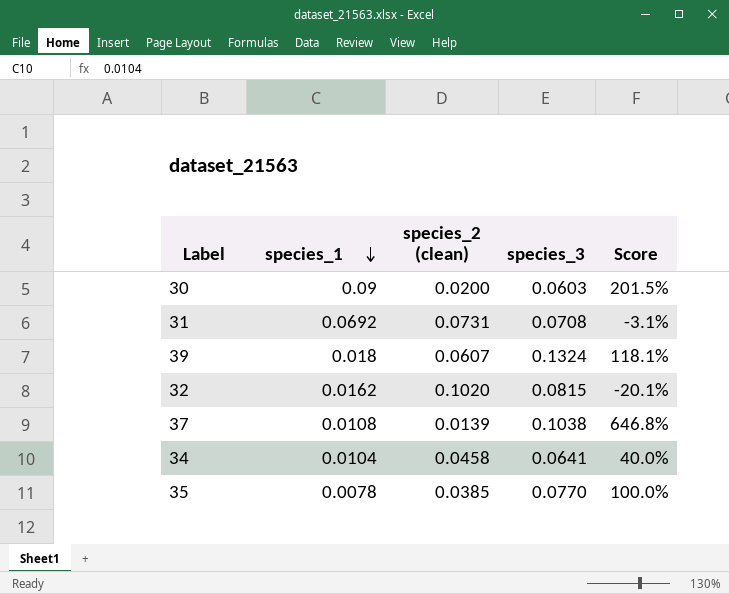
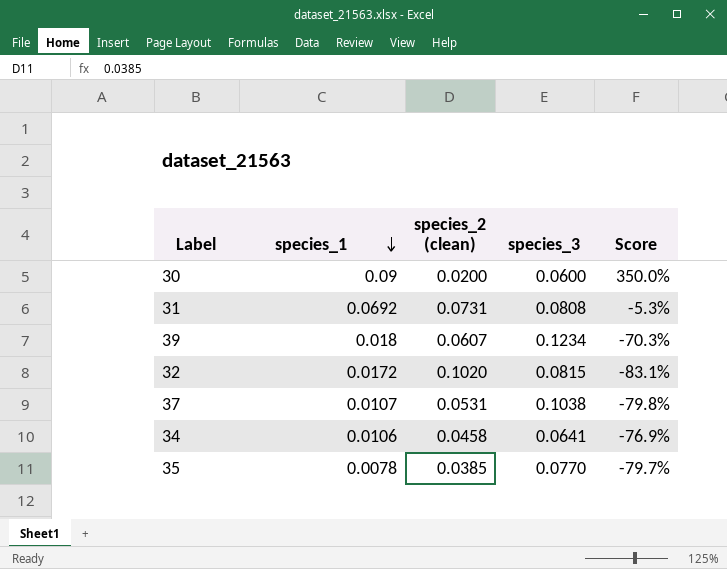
column Score | formula: ([species_3] - [species_2 (clean)]) / [species_2 (clean)] -> ([species_1] - [species_2 (clean)]) / [species_2 (clean)]
30 | species_3: 0.0603 -> 0.0600
31 | species_3: 0.0708 -> 0.0808
39 | species_3: 0.1324 -> 0.1234
32 | species_1: 0.0162 -> 0.0172
37 | species_1: 0.0108 -> 0.0107
37 | species_2 (clean): 0.0139 -> 0.0531
34 | species_1: 0.0104 -> 0.0106

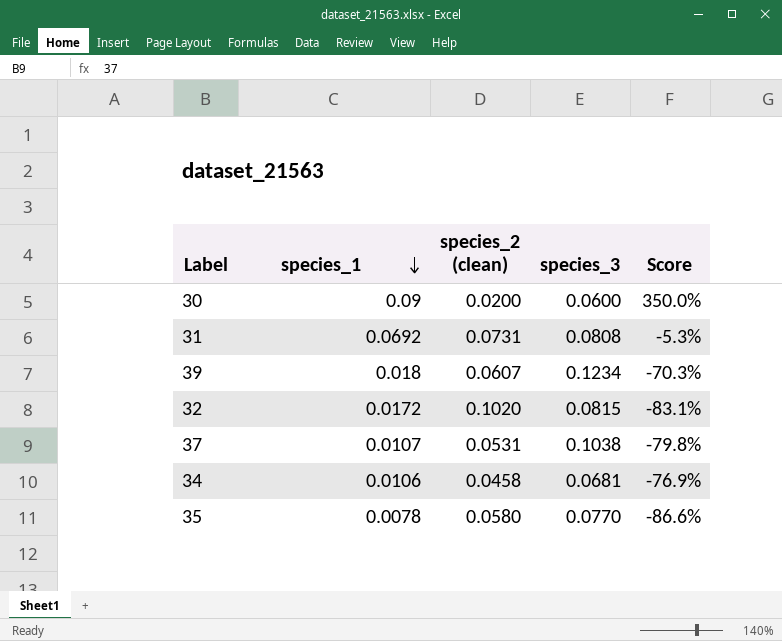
34 | species_3: 0.0641 -> 0.0681
35 | species_2 (clean): 0.0385 -> 0.0580
35 | Score: -79.7% -> -86.6%

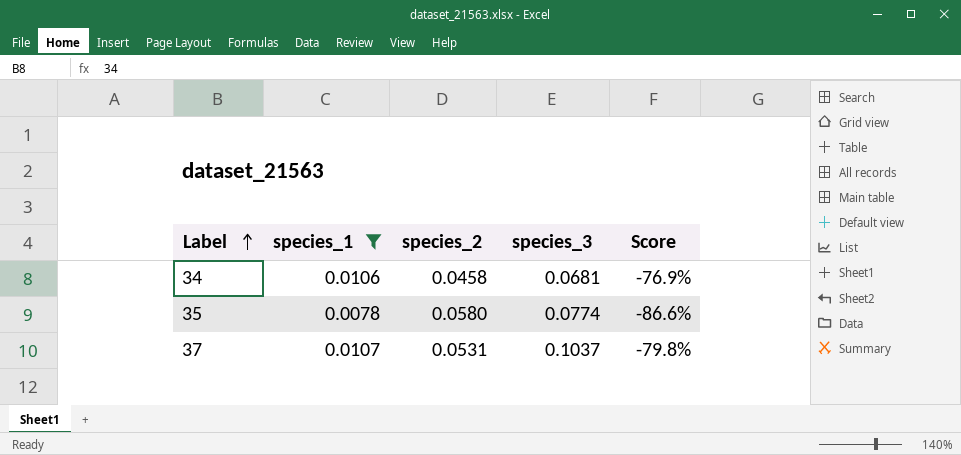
filter: none -> species_1 <= 0.0107
row order: species_1 descending -> Label ascending
column name: species_2 (clean) -> species_2
35 | species_3: 0.0770 -> 0.0774
37 | species_3: 0.1038 -> 0.1037

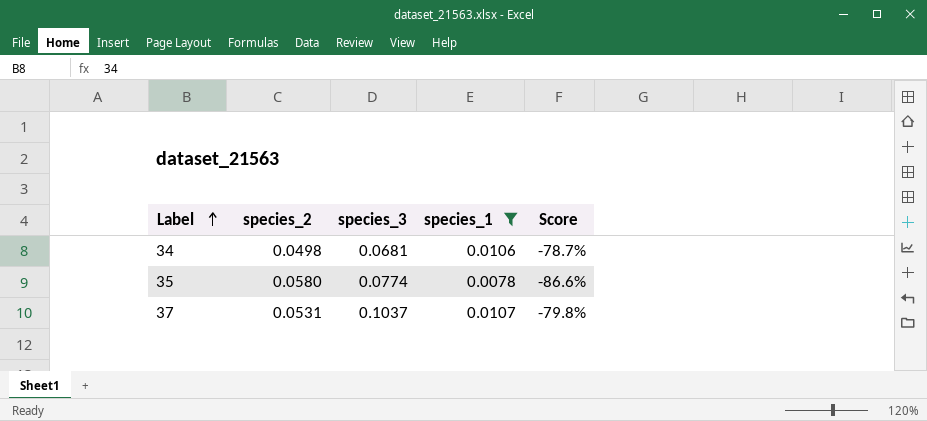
column species_1 | position: 2 -> 4
34 | species_2: 0.0458 -> 0.0498
34 | Score: -76.9% -> -78.7%

